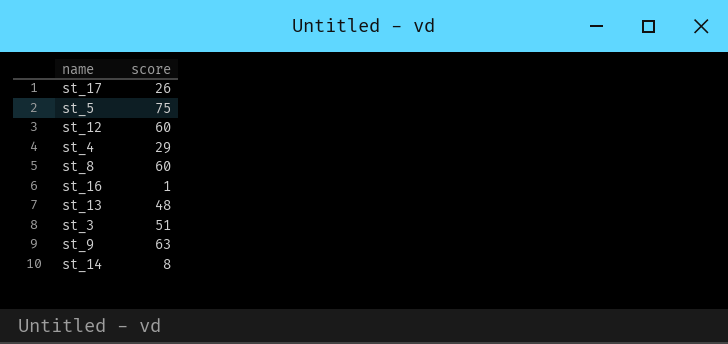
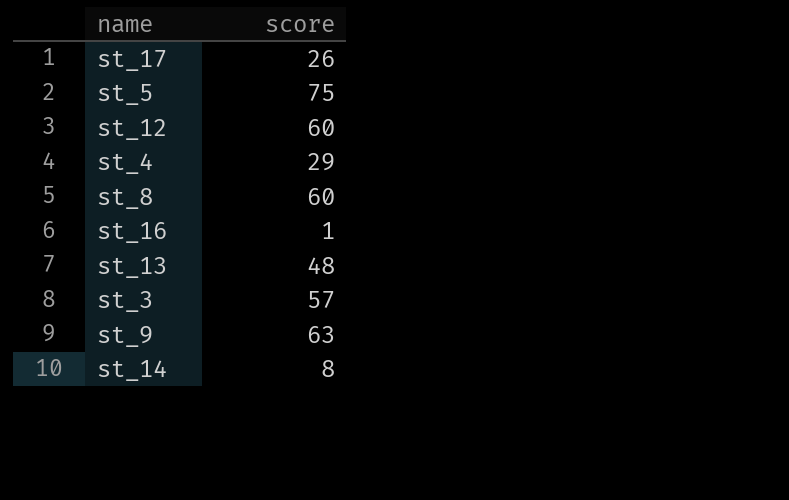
st_3 | score: 51 -> 57

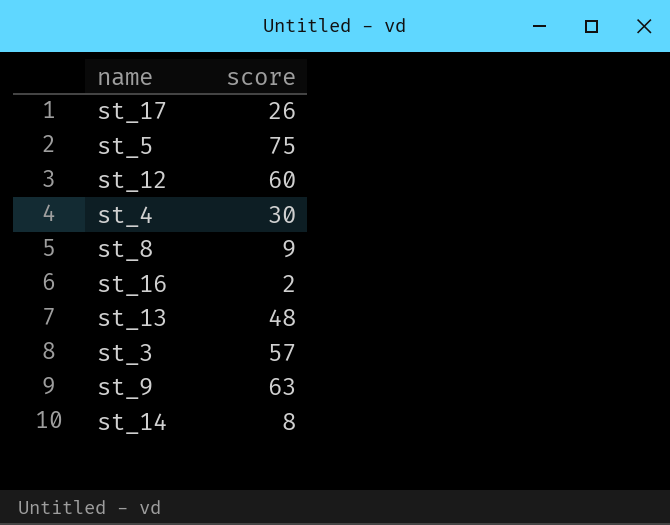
st_4 | score: 29 -> 30
st_8 | score: 60 -> 9
st_16 | score: 1 -> 2

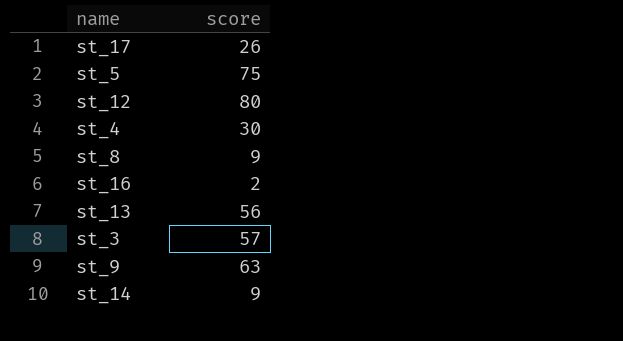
st_12 | score: 60 -> 80
st_13 | score: 48 -> 56
st_14 | score: 8 -> 9

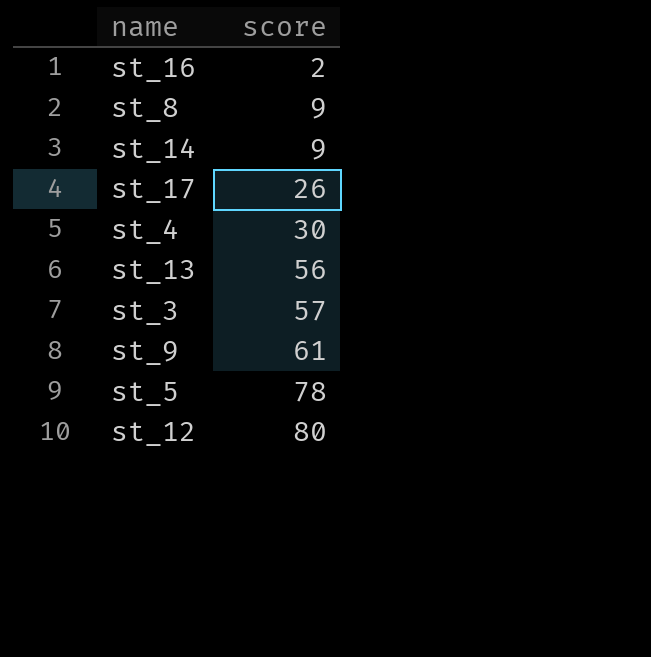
row order: none -> score ascending
st_9 | score: 63 -> 61
st_5 | score: 75 -> 78

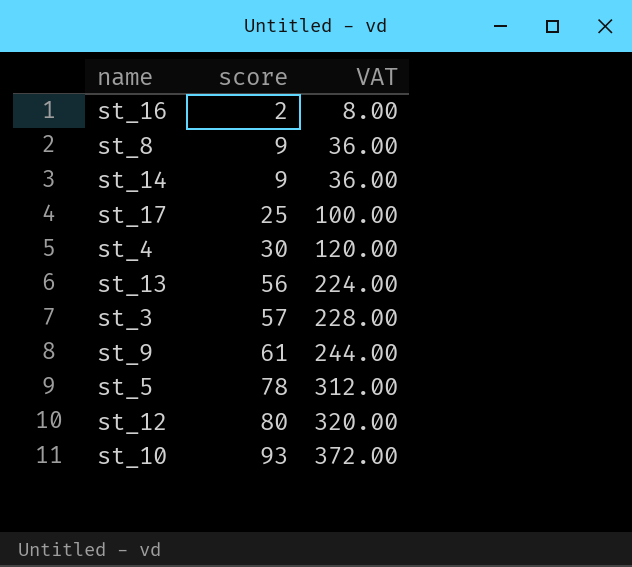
column VAT | formula: none -> [score] * 4
st_17 | score: 26 -> 25
row st_10: none -> 93 | 372.00

